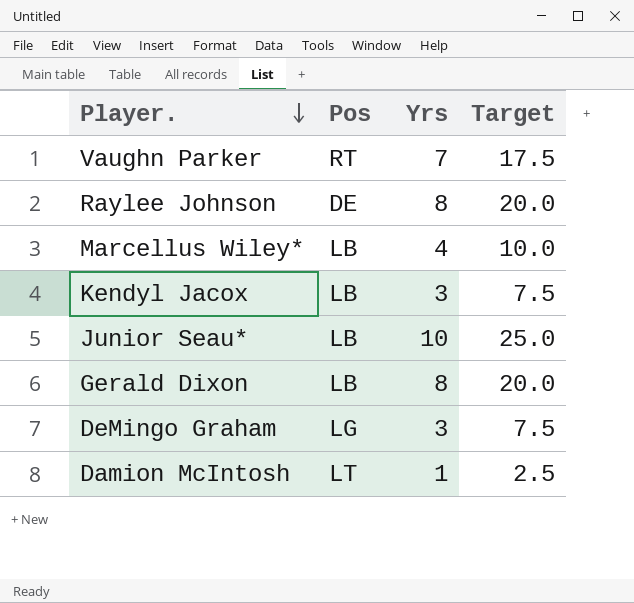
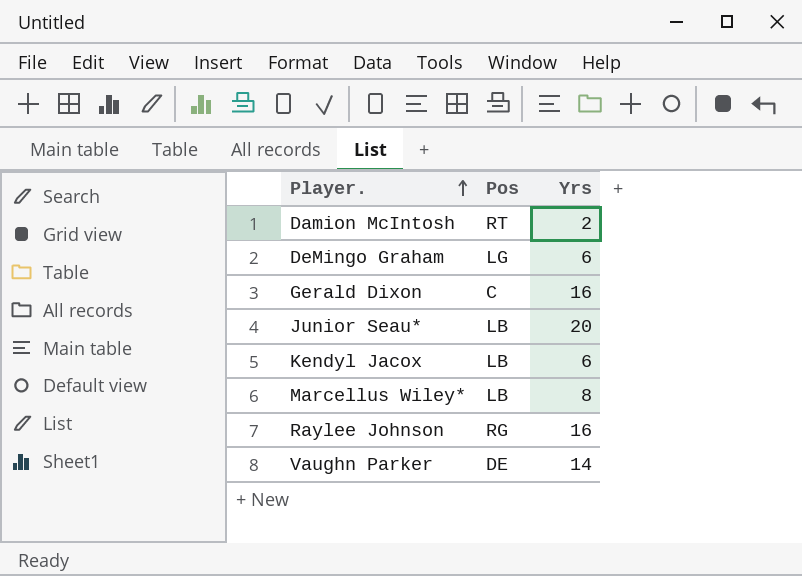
row order: Player. descending -> Player. ascending
column Target | formula: [Yrs] * 2.5 -> none
Damion McIntosh | Pos: LT -> RT
Damion McIntosh | Yrs: 1 -> 2
DeMingo Graham | Yrs: 3 -> 6
Gerald Dixon | Pos: LB -> C
Gerald Dixon | Yrs: 8 -> 16
Junior Seau* | Yrs: 10 -> 20
Kendyl Jacox | Yrs: 3 -> 6
Marcellus Wiley* | Yrs: 4 -> 8
Raylee Johnson | Pos: DE -> RG
Raylee Johnson | Yrs: 8 -> 16
Vaughn Parker | Pos: RT -> DE
Vaughn Parker | Yrs: 7 -> 14

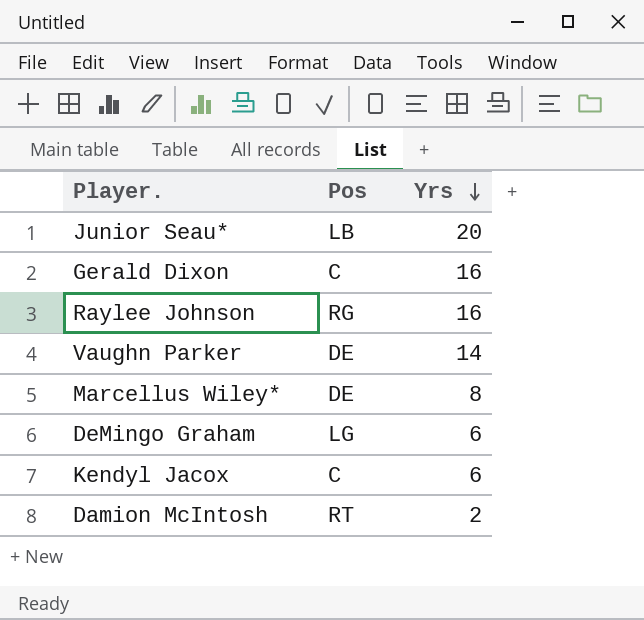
row order: Player. ascending -> Yrs descending
Marcellus Wiley* | Pos: LB -> DE
Kendyl Jacox | Pos: LB -> C

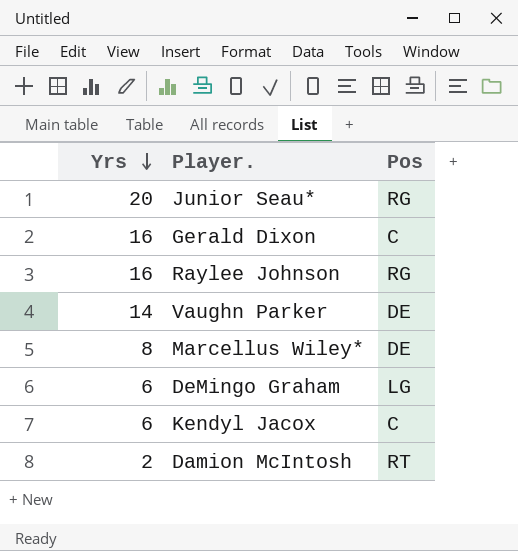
column Yrs | position: 3 -> 1
Junior Seau* | Pos: LB -> RG

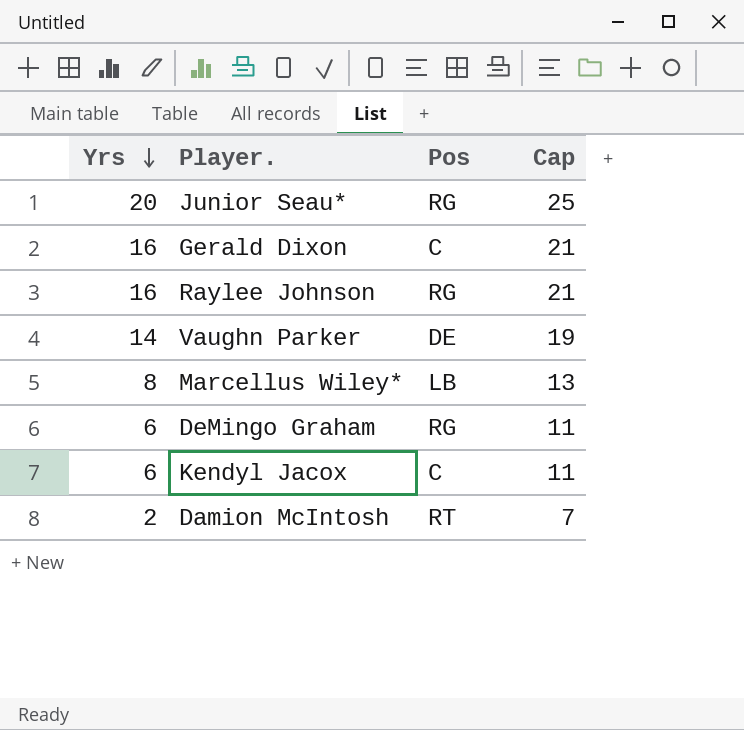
column Cap | formula: none -> [Yrs] + 5
Marcellus Wiley* | Pos: DE -> LB
DeMingo Graham | Pos: LG -> RG

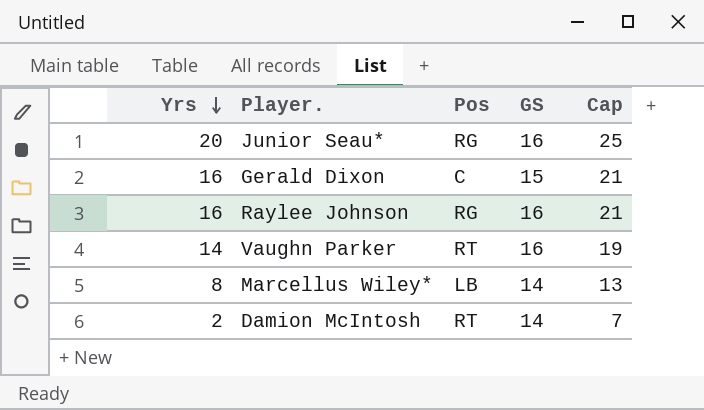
column GS | position: none -> 4
row DeMingo Graham: 6 | RG | 11 -> none
row Kendyl Jacox: 6 | C | 11 -> none
Vaughn Parker | Pos: DE -> RT

